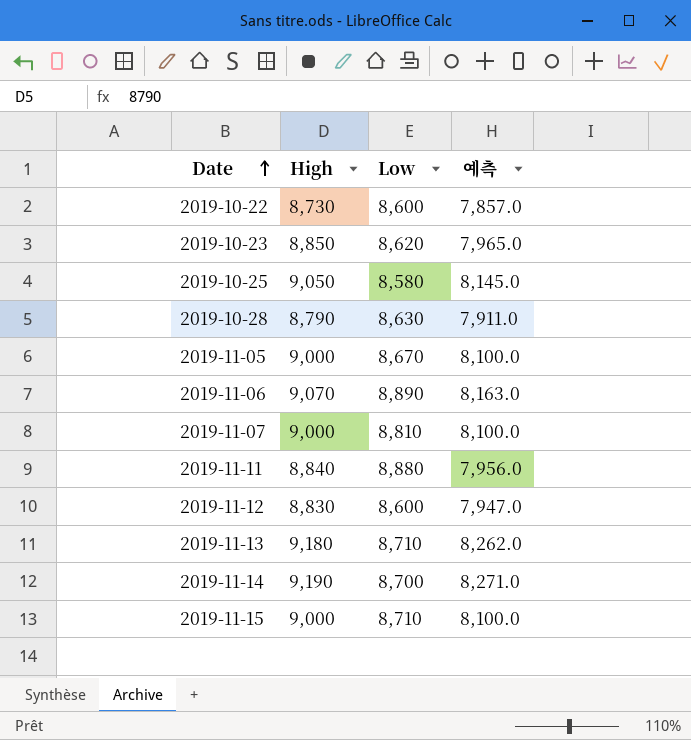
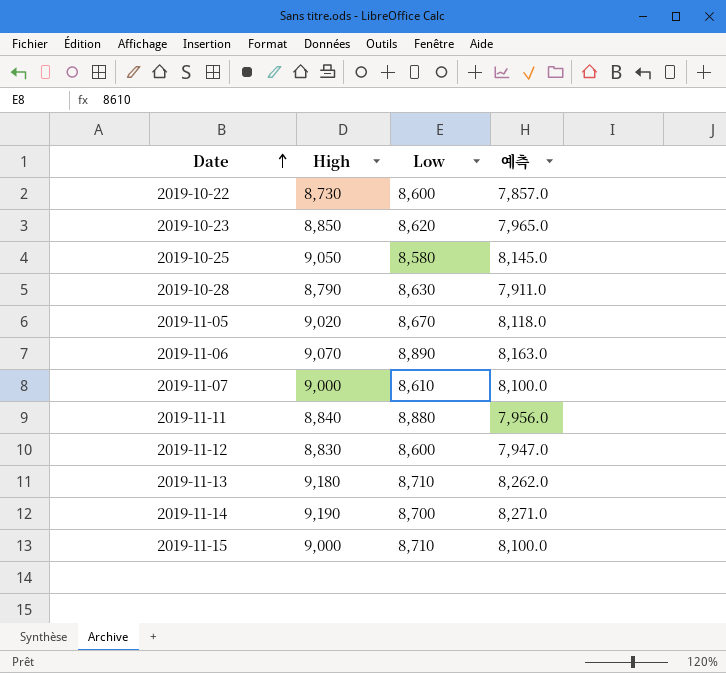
2019-11-05 | High: 9,000 -> 9,020
2019-11-05 | 예측: 8,100.0 -> 8,118.0
2019-11-07 | Low: 8,810 -> 8,610

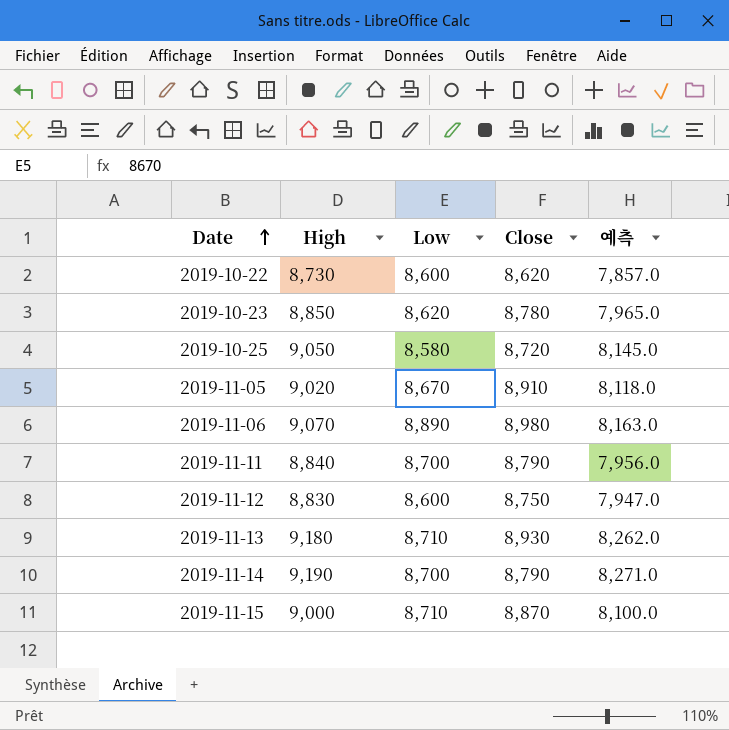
column Close | position: none -> 4
row 2019-10-28: 8,790 | 8,630 | 7,911.0 -> none
row 2019-11-07: 9,000 | 8,610 | 8,100.0 -> none
2019-11-11 | Low: 8,880 -> 8,700

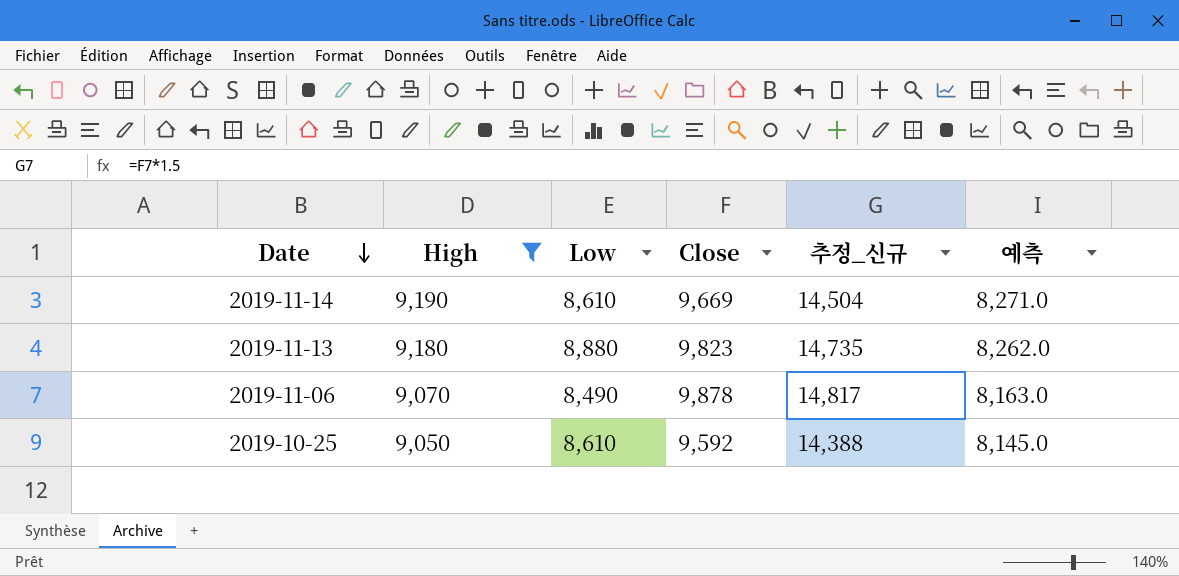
filter: none -> High >= 9,050
row order: Date ascending -> Date descending
column 추정_신규 | formula: none -> [Close] * 1.5
2019-11-14 | Low: 8,700 -> 8,610
2019-11-14 | Close: 8,790 -> 9,669
2019-11-13 | Low: 8,710 -> 8,880
2019-11-13 | Close: 8,930 -> 9,823
2019-11-06 | Low: 8,890 -> 8,490
2019-11-06 | Close: 8,980 -> 9,878
2019-10-25 | Low: 8,580 -> 8,610
2019-10-25 | Close: 8,720 -> 9,592

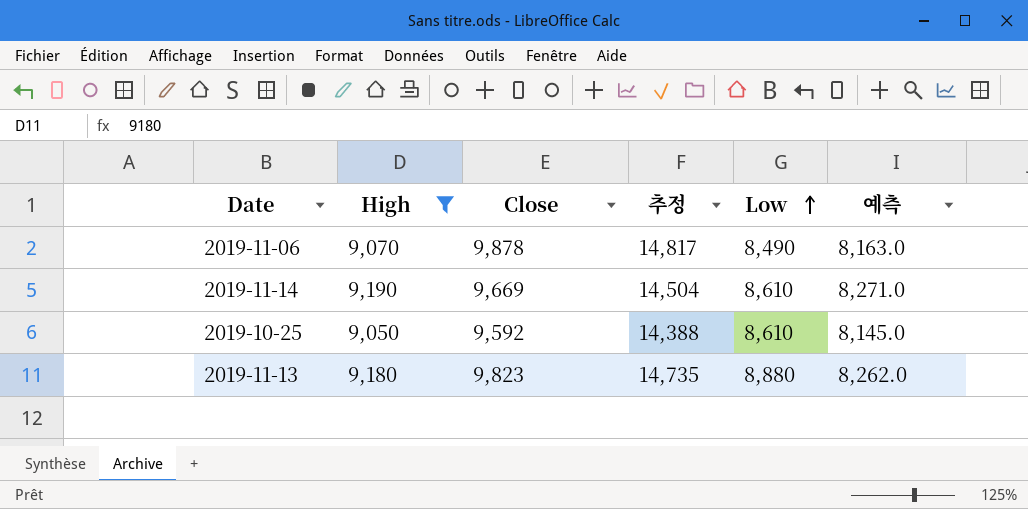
row order: Date descending -> Low ascending
column name: 추정_신규 -> 추정
column Low | position: 3 -> 5

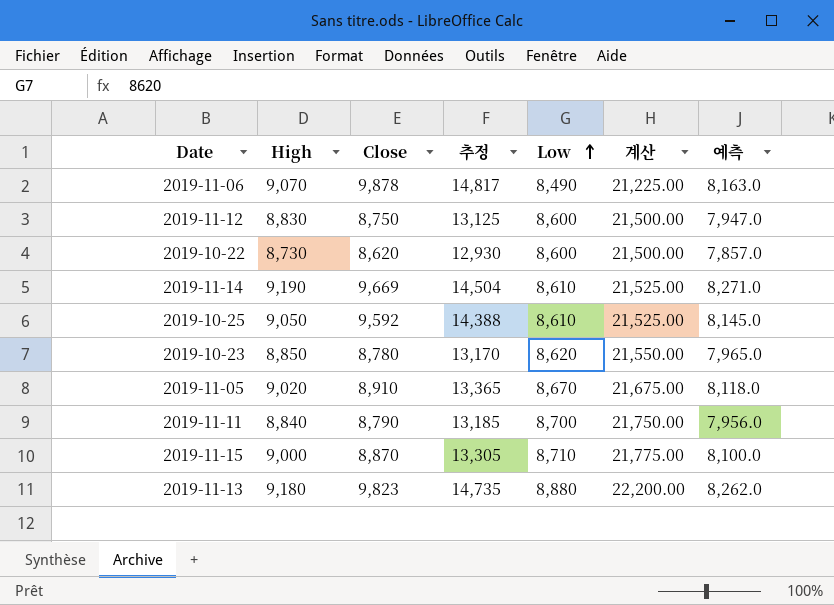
filter: High >= 9,050 -> none
column 계산 | formula: none -> [Low] * 2.5

